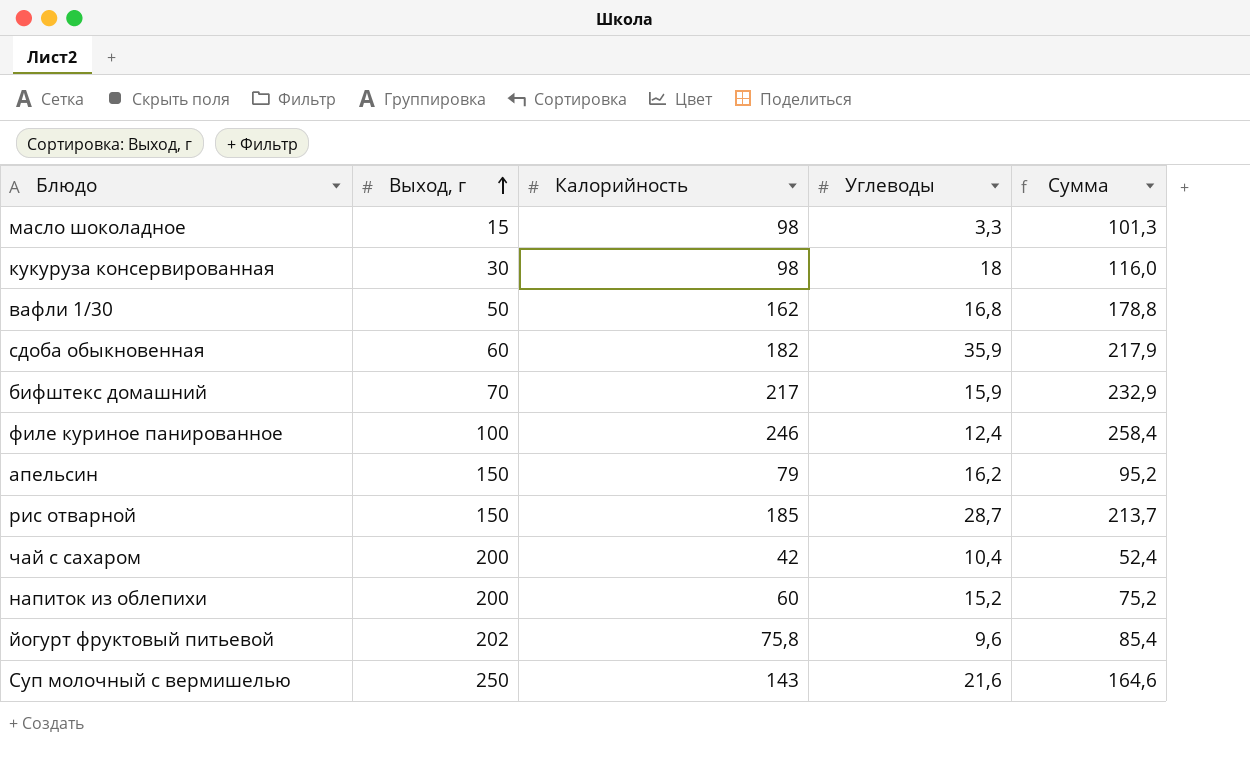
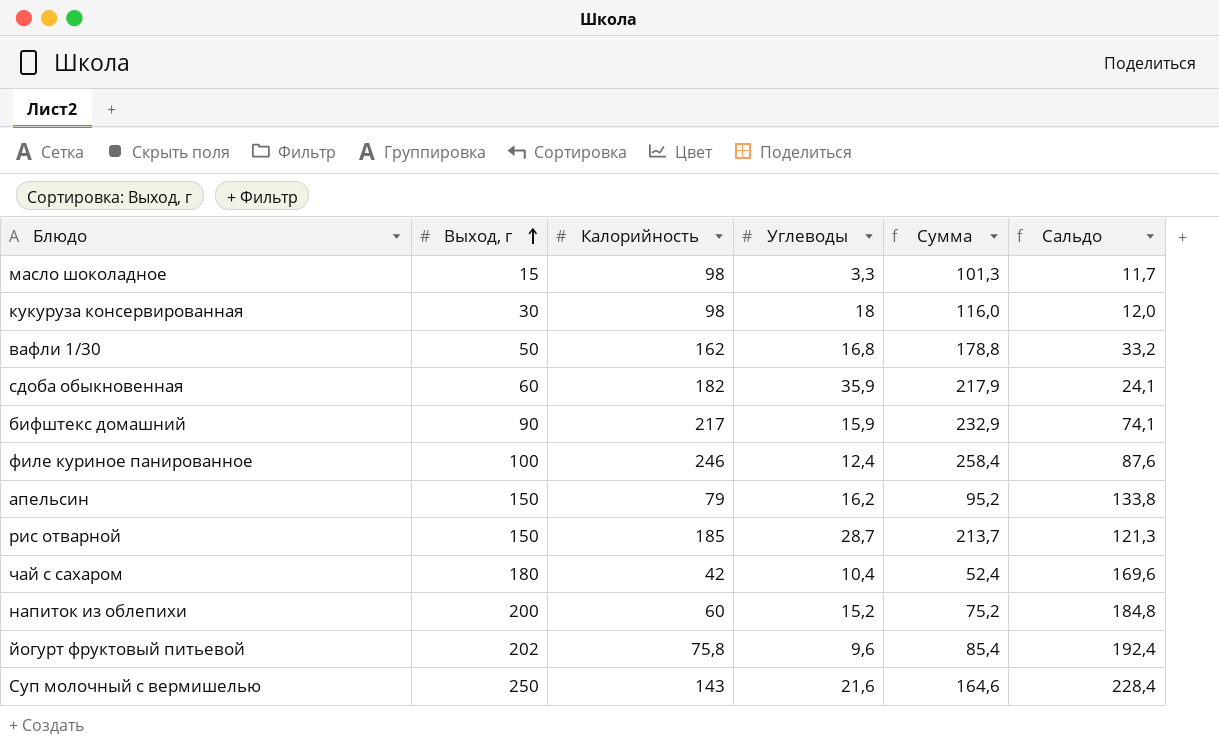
column Сальдо | formula: none -> [Выход, г] - [Углеводы]
бифштекс домашний | Выход, г: 70 -> 90
чай с сахаром | Выход, г: 200 -> 180

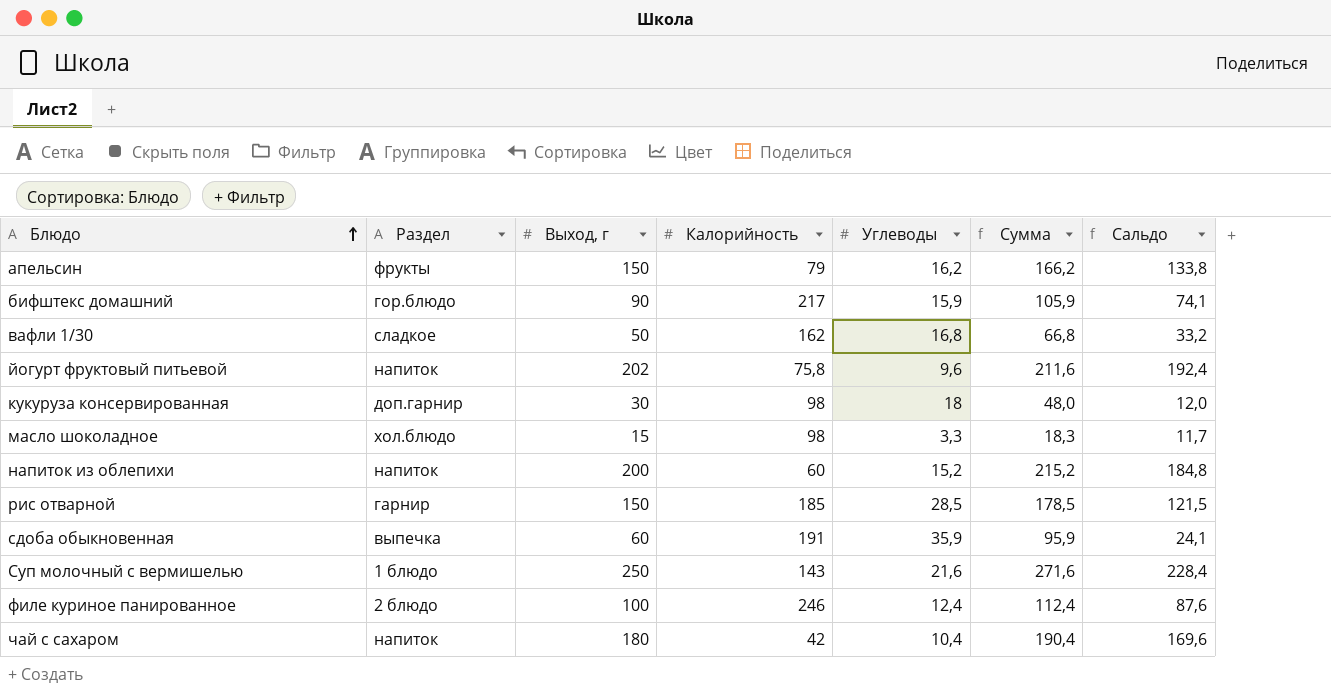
row order: Выход, г ascending -> Блюдо ascending
column Раздел | position: none -> 2
column Сумма | formula: [Калорийность] + [Углеводы] -> [Выход, г] + [Углеводы]
рис отварной | Углеводы: 28,7 -> 28,5
рис отварной | Сальдо: 121,3 -> 121,5
сдоба обыкновенная | Калорийность: 182 -> 191

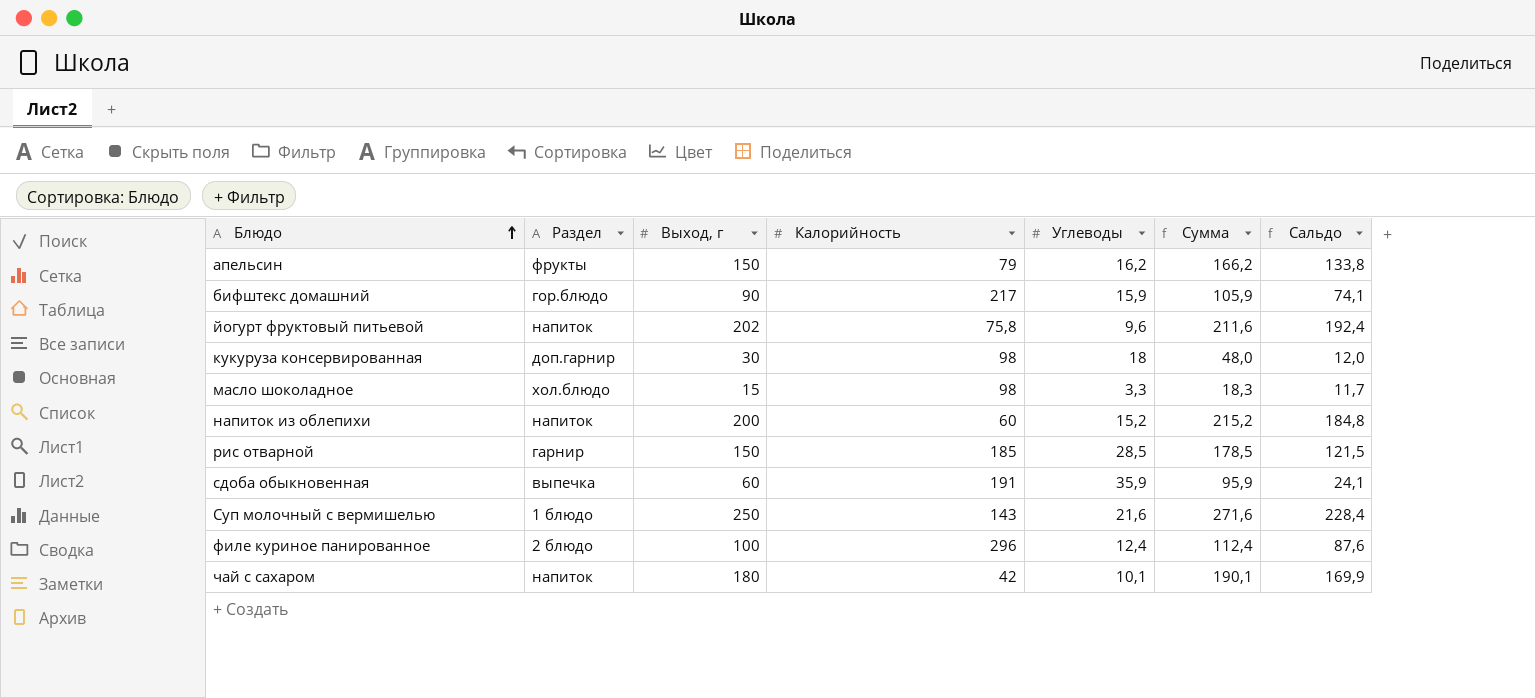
row вафли 1/30: сладкое | 50 | 162 | 16,8 | 66,8 | 33,2 -> none
филе куриное панированное | Калорийность: 246 -> 296
чай с сахаром | Углеводы: 10,4 -> 10,1
чай с сахаром | Сумма: 190,4 -> 190,1
чай с сахаром | Сальдо: 169,6 -> 169,9

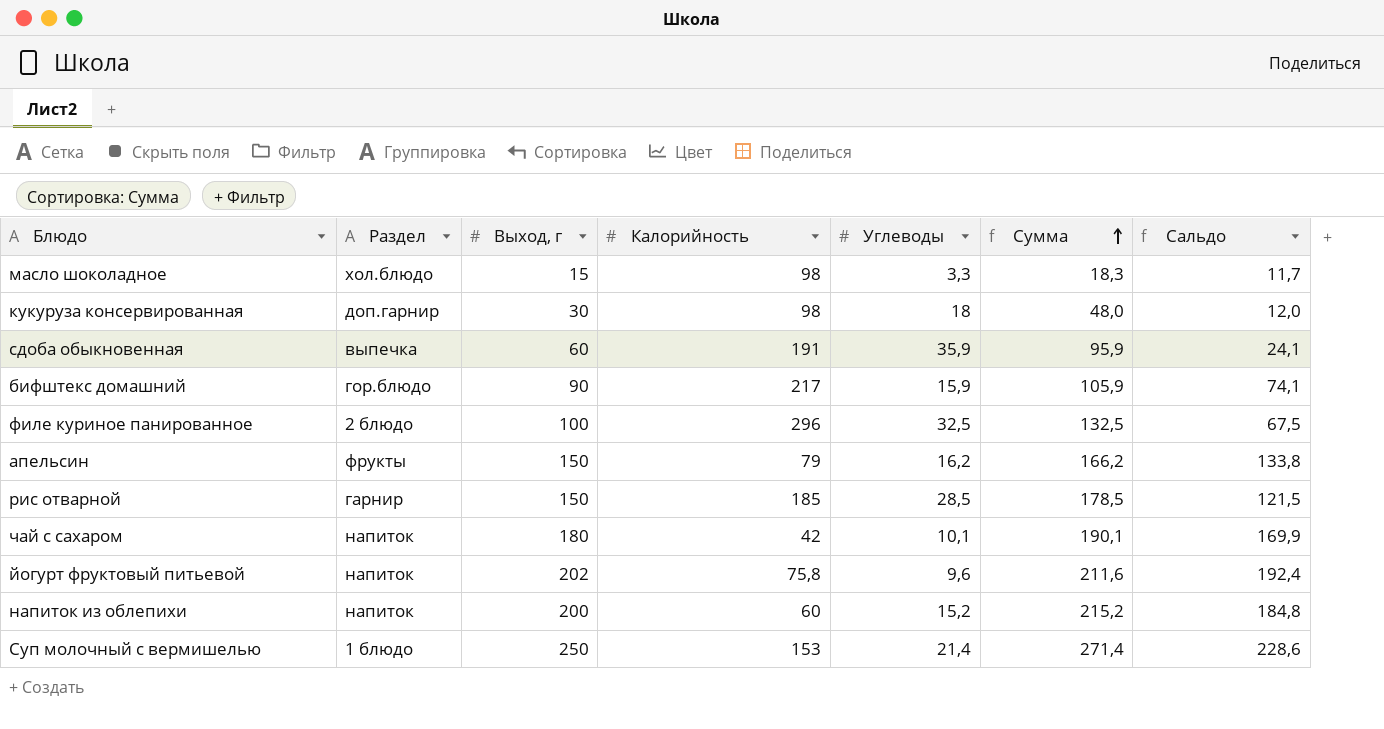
row order: Блюдо ascending -> Сумма ascending
филе куриное панированное | Углеводы: 12,4 -> 32,5
филе куриное панированное | Сумма: 112,4 -> 132,5
филе куриное панированное | Сальдо: 87,6 -> 67,5
Суп молочный с вермишелью | Калорийность: 143 -> 153
Суп молочный с вермишелью | Углеводы: 21,6 -> 21,4
Суп молочный с вермишелью | Сумма: 271,6 -> 271,4
Суп молочный с вермишелью | Сальдо: 228,4 -> 228,6

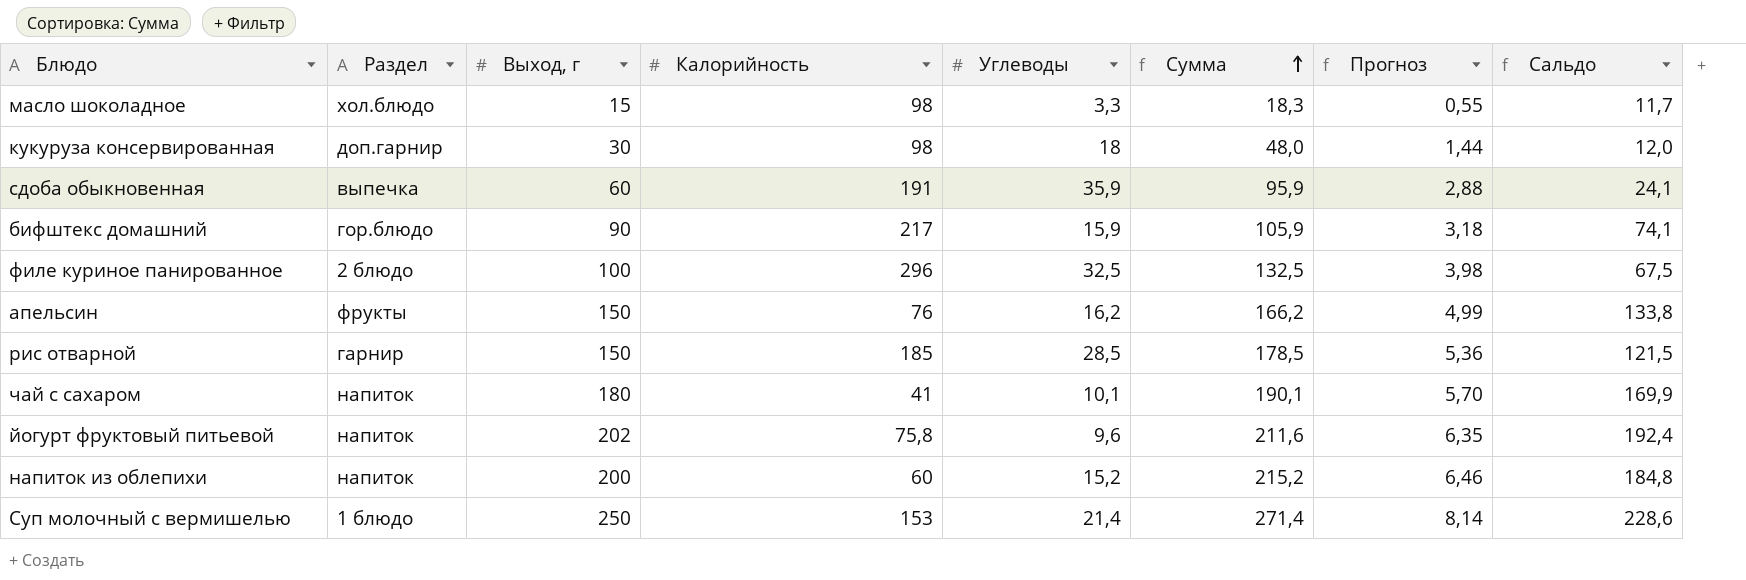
column Прогноз | formula: none -> [Сумма] * 0,03
апельсин | Калорийность: 79 -> 76
чай с сахаром | Калорийность: 42 -> 41

